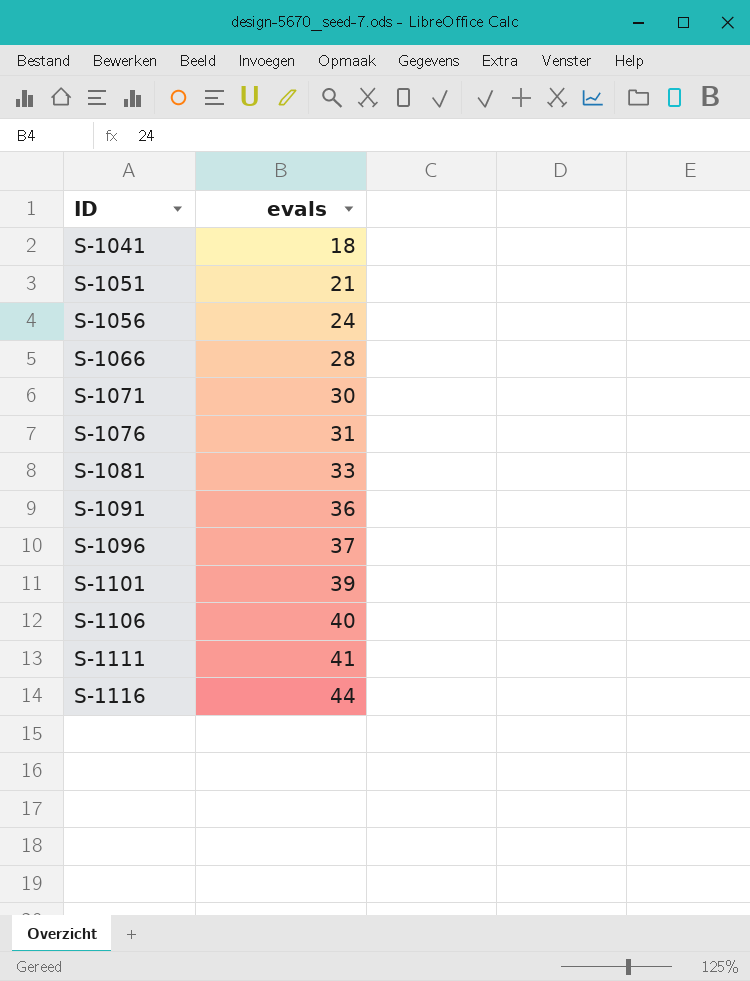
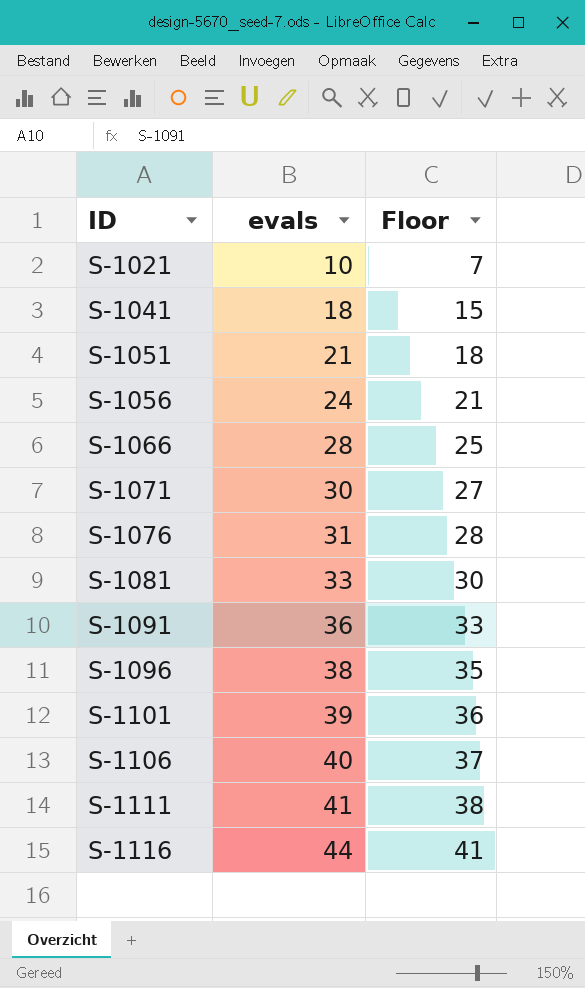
column Floor | formula: none -> [evals] - 3
row S-1021: none -> 10 | 7
S-1096 | evals: 37 -> 38

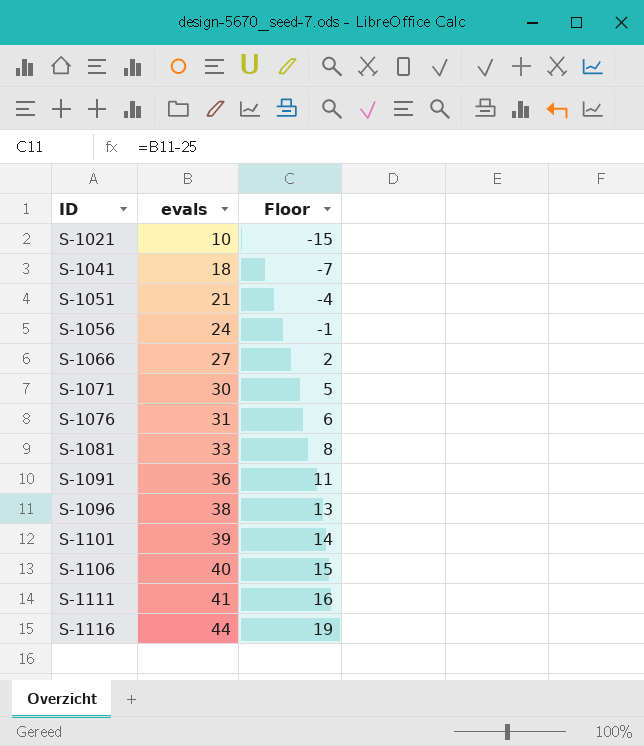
column Floor | formula: [evals] - 3 -> [evals] - 25
S-1066 | evals: 28 -> 27

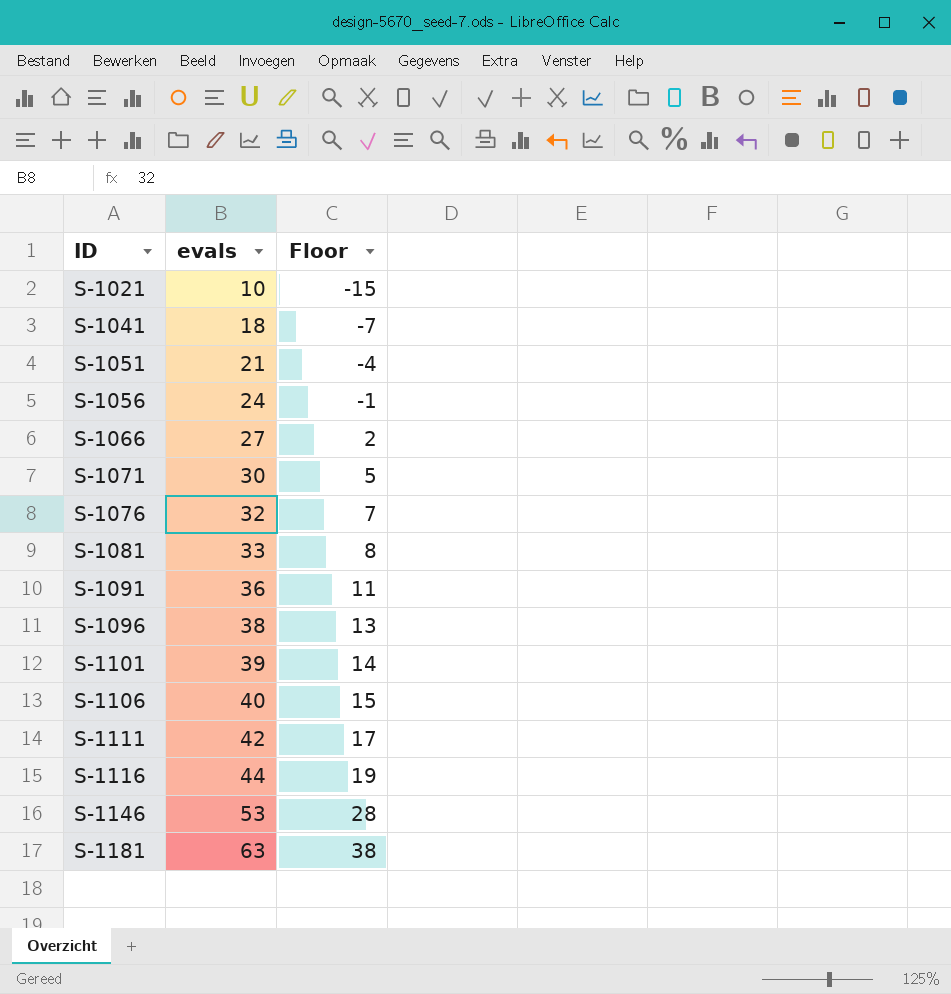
S-1076 | evals: 31 -> 32
S-1076 | Floor: 6 -> 7
S-1111 | evals: 41 -> 42
S-1111 | Floor: 16 -> 17
row S-1146: none -> 53 | 28
row S-1181: none -> 63 | 38

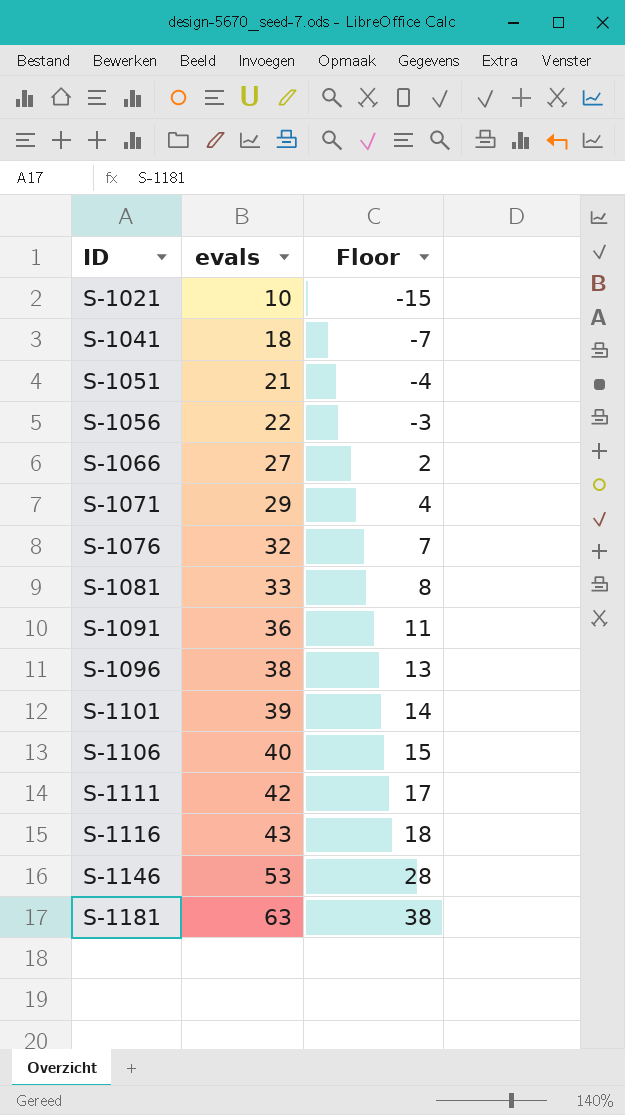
S-1056 | evals: 24 -> 22
S-1056 | Floor: -1 -> -3
S-1071 | evals: 30 -> 29
S-1071 | Floor: 5 -> 4
S-1116 | evals: 44 -> 43
S-1116 | Floor: 19 -> 18

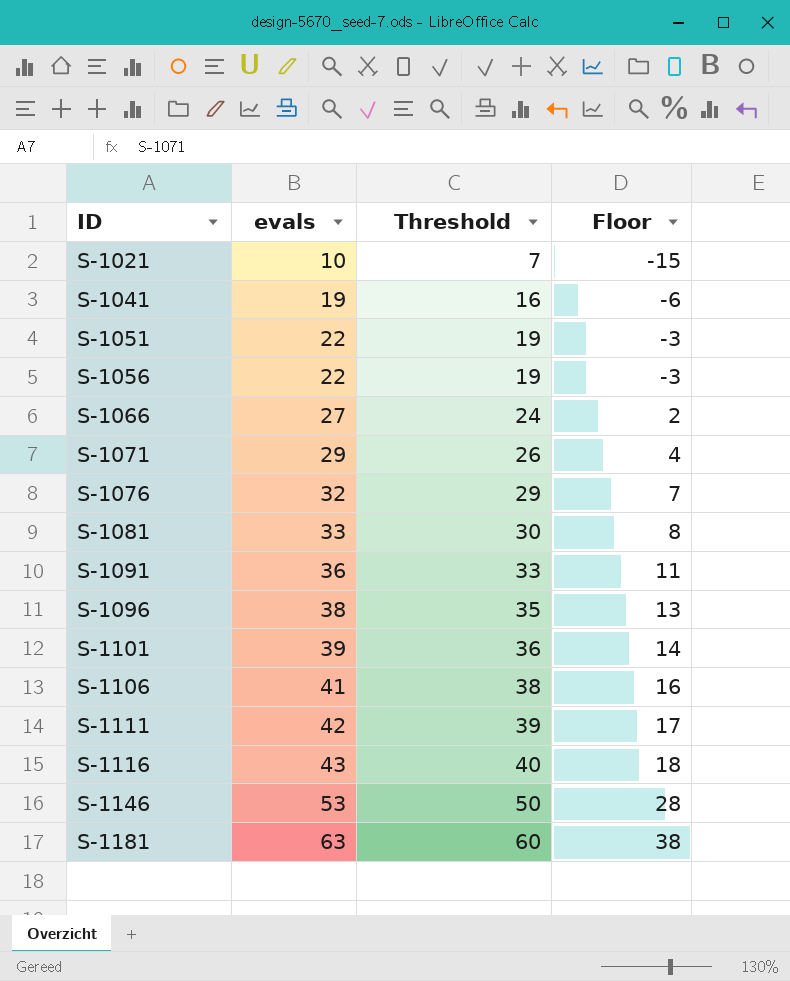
column Threshold | formula: none -> [evals] - 3
S-1041 | evals: 18 -> 19
S-1041 | Floor: -7 -> -6
S-1051 | evals: 21 -> 22
S-1051 | Floor: -4 -> -3
S-1106 | evals: 40 -> 41
S-1106 | Floor: 15 -> 16

